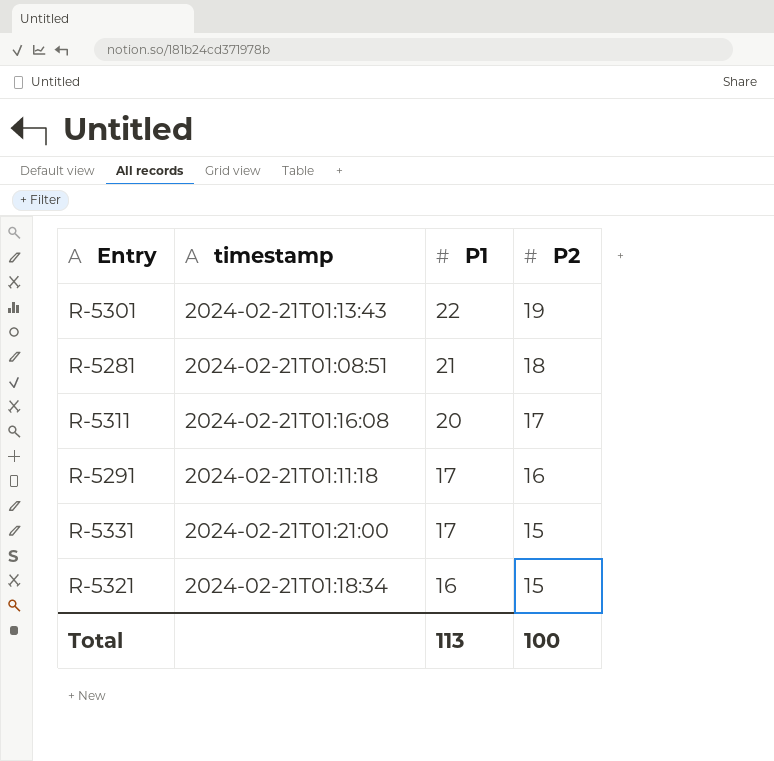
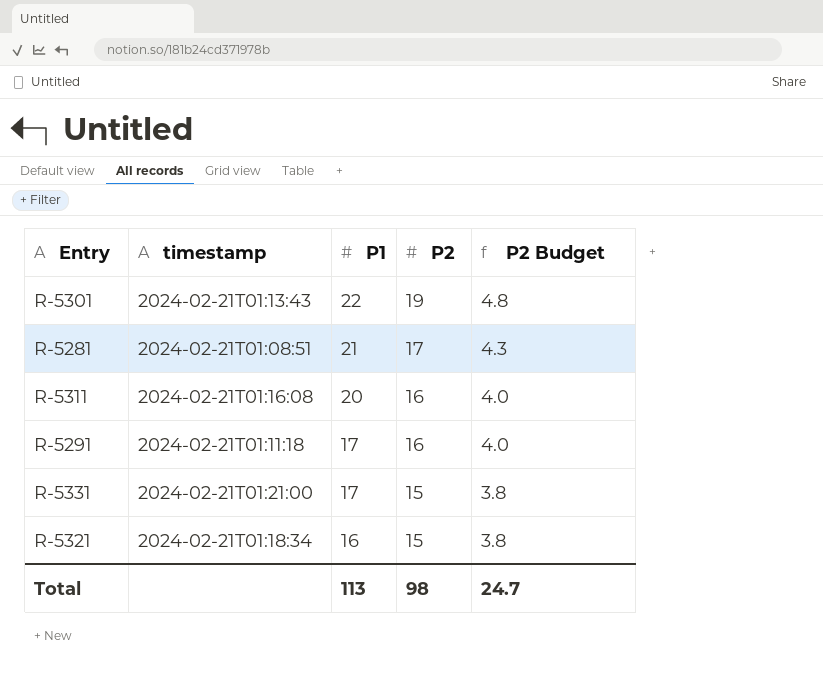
column P2 Budget | formula: none -> [P2] * 0.25
R-5281 | P2: 18 -> 17
R-5311 | P2: 17 -> 16
Total | P2: 100 -> 98

